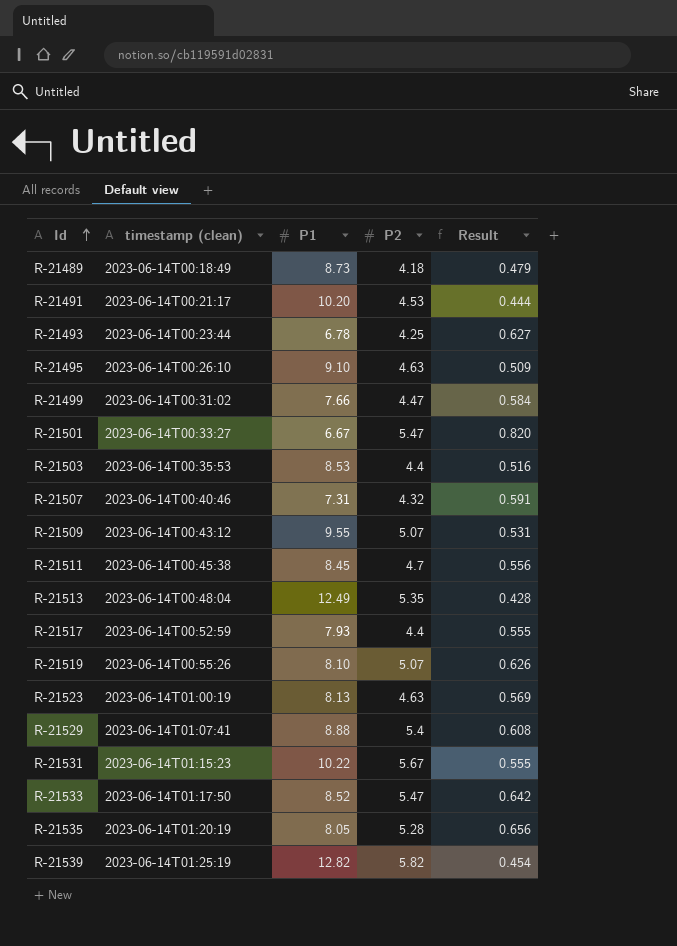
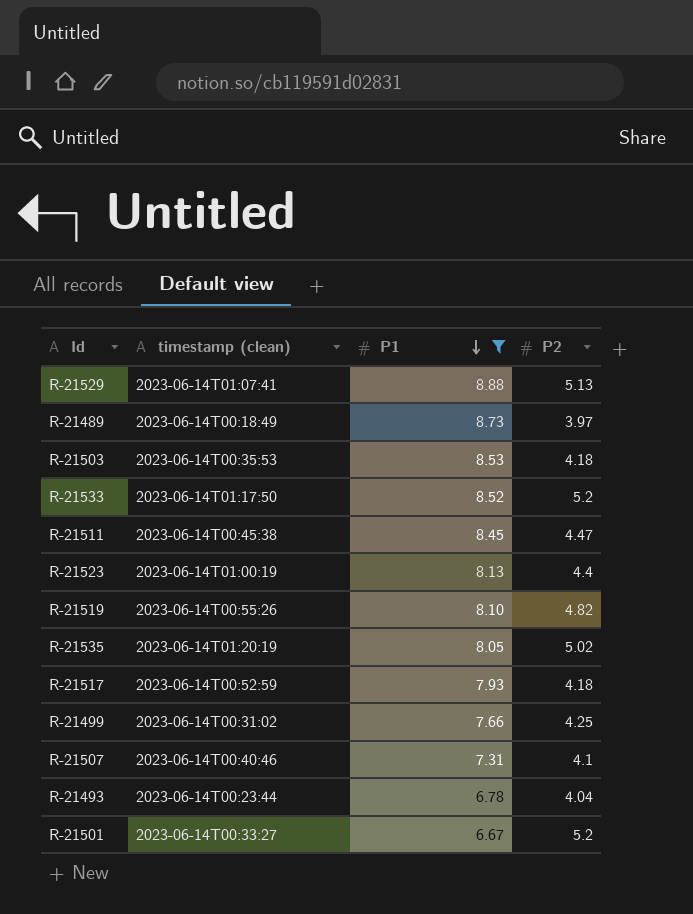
filter: none -> P1 <= 8.88
row order: Id ascending -> P1 descending
column Result | formula: [P2] / [P1] -> none
R-21529 | P2: 5.4 -> 5.13
R-21489 | P2: 4.18 -> 3.97
R-21503 | P2: 4.4 -> 4.18
R-21533 | P2: 5.47 -> 5.2
R-21511 | P2: 4.7 -> 4.47
R-21523 | P2: 4.63 -> 4.4
R-21519 | P2: 5.07 -> 4.82
R-21535 | P2: 5.28 -> 5.02
R-21517 | P2: 4.4 -> 4.18
R-21499 | P2: 4.47 -> 4.25
R-21507 | P2: 4.32 -> 4.1
R-21493 | P2: 4.25 -> 4.04
R-21501 | P2: 5.47 -> 5.2

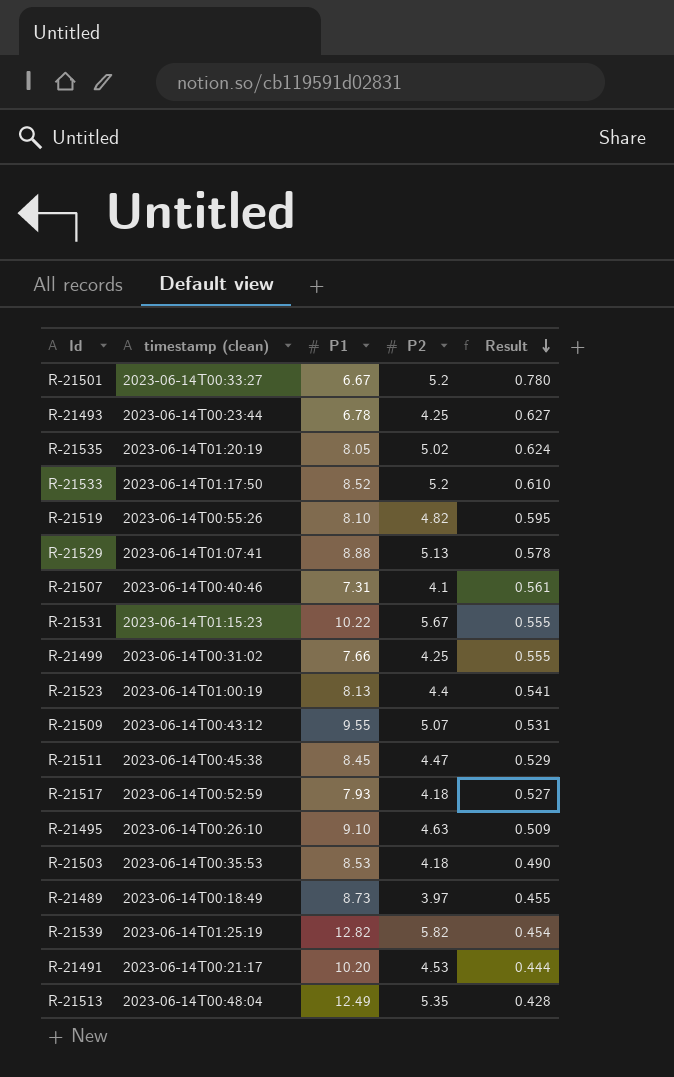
filter: P1 <= 8.88 -> none
row order: P1 descending -> Result descending
column Result | formula: none -> [P2] / [P1]
R-21493 | P2: 4.04 -> 4.25

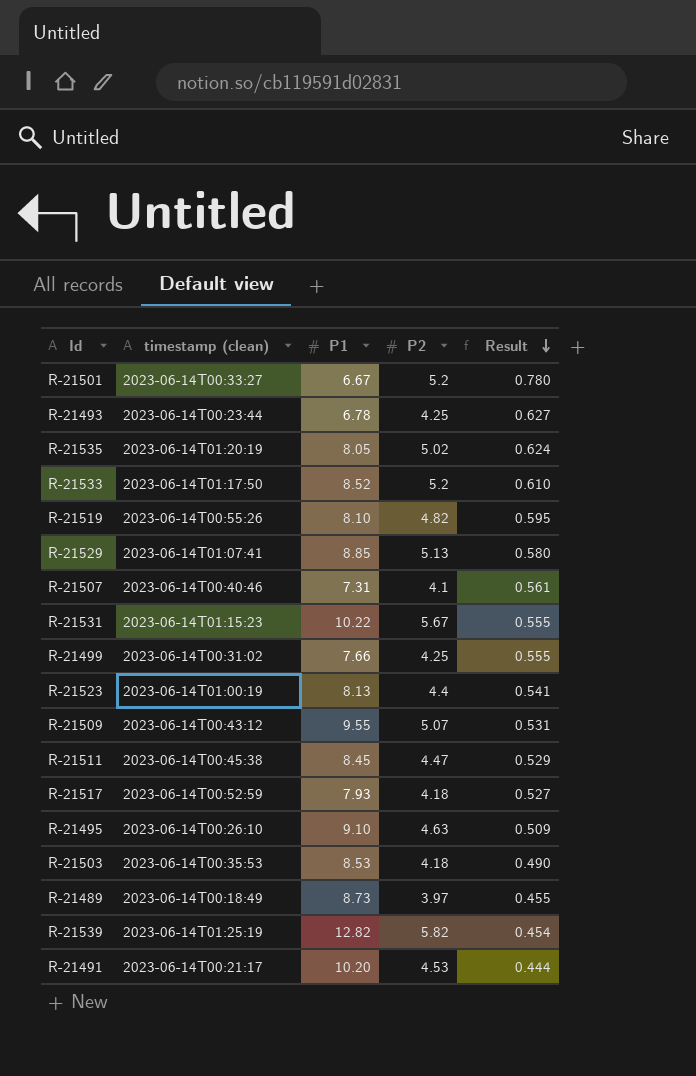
row R-21513: 2023-06-14T00:48:04 | 12.49 | 5.35 | 0.428 -> none
R-21529 | P1: 8.88 -> 8.85
R-21529 | Result: 0.578 -> 0.580

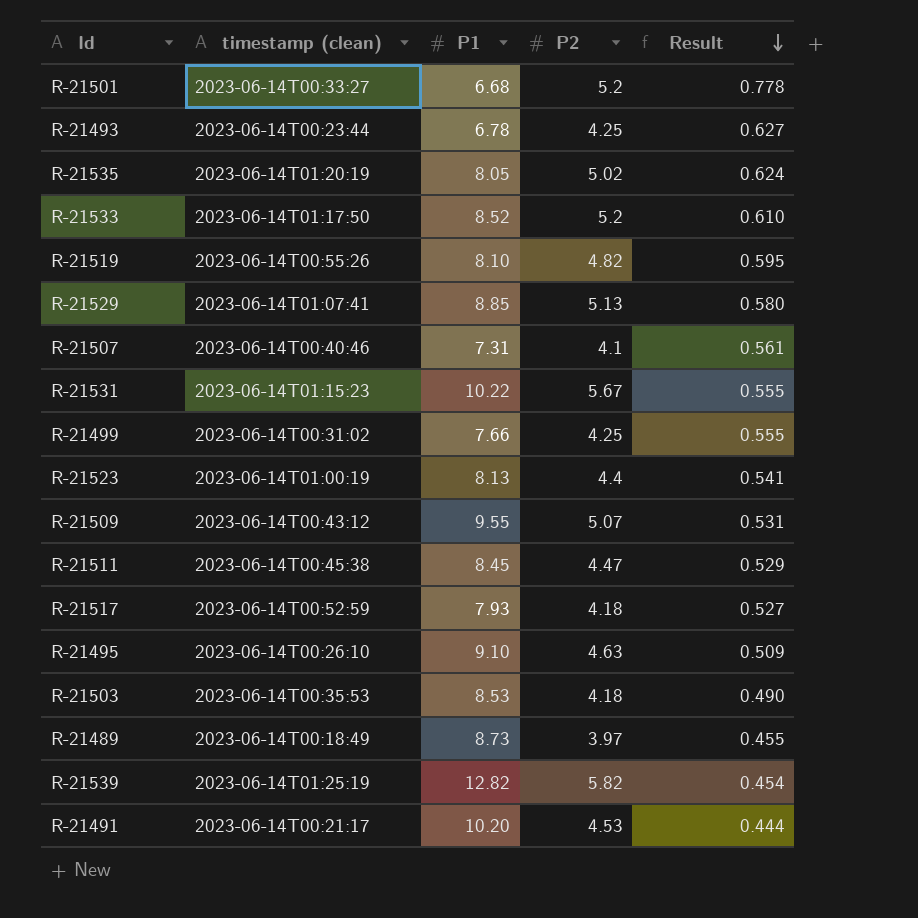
R-21501 | P1: 6.67 -> 6.68
R-21501 | Result: 0.780 -> 0.778

